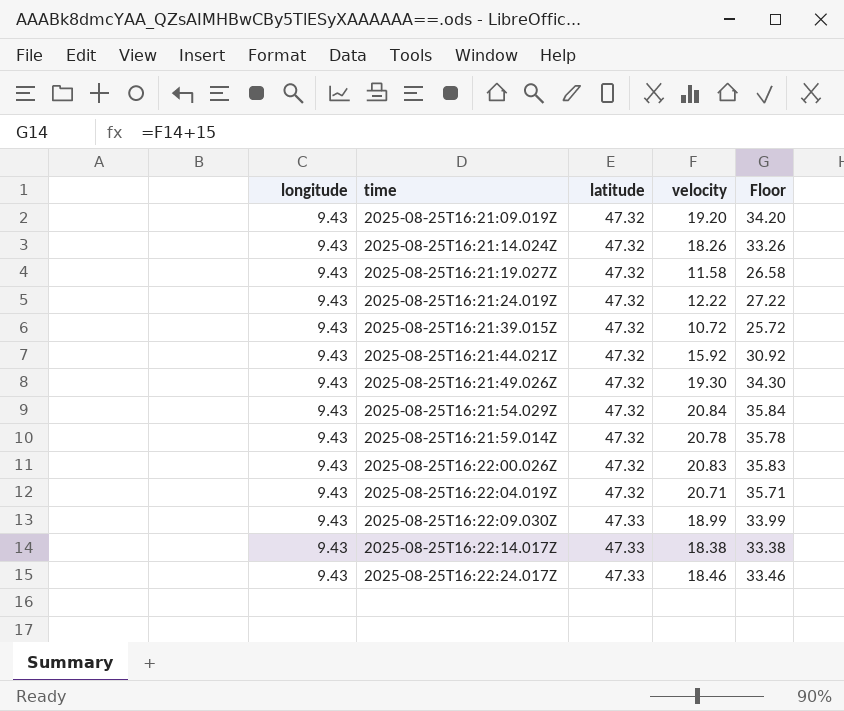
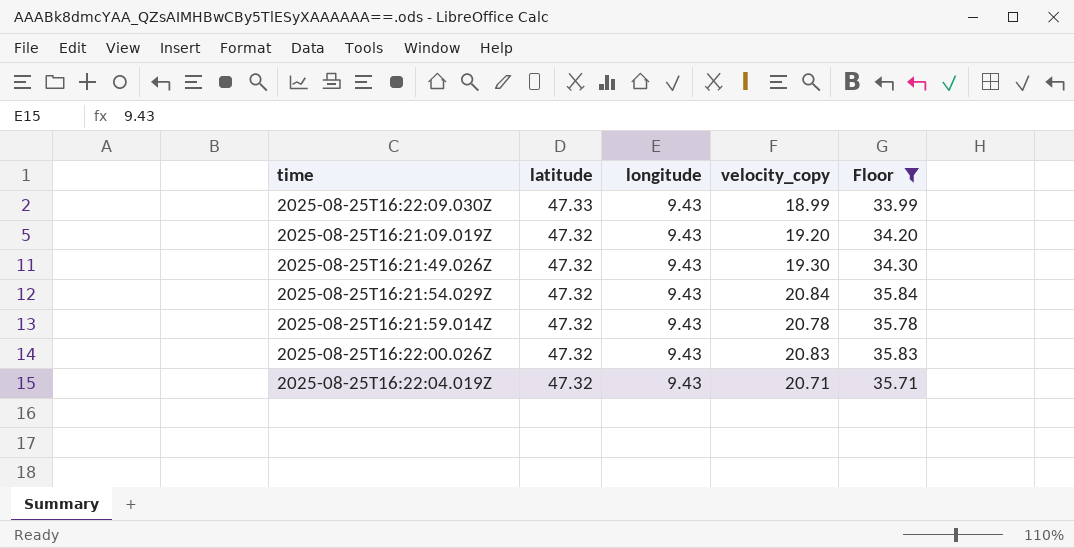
filter: none -> Floor >= 33.99
row order: time ascending -> latitude descending
column longitude | position: 1 -> 3
column name: velocity -> velocity_copy

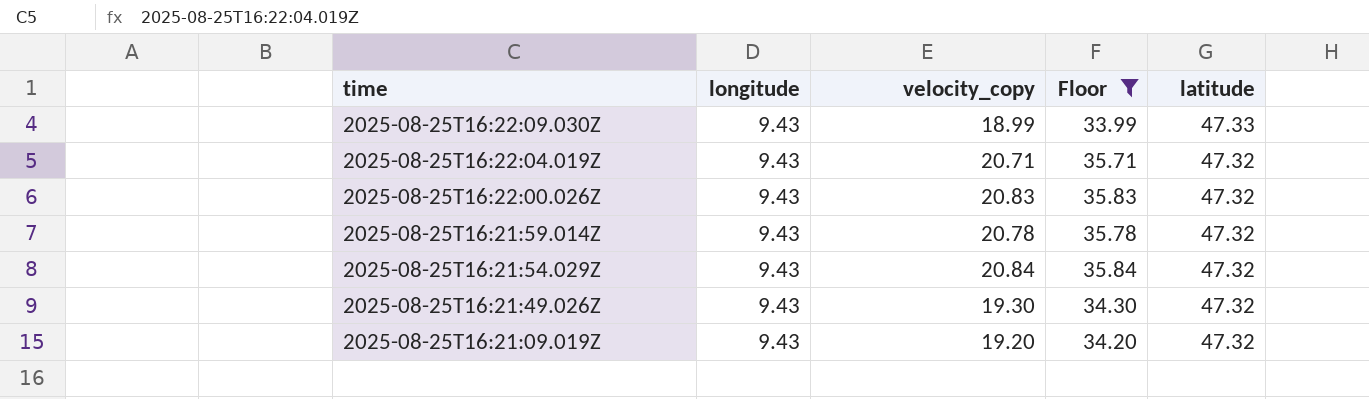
row order: latitude descending -> time descending
column latitude | position: 2 -> 5

